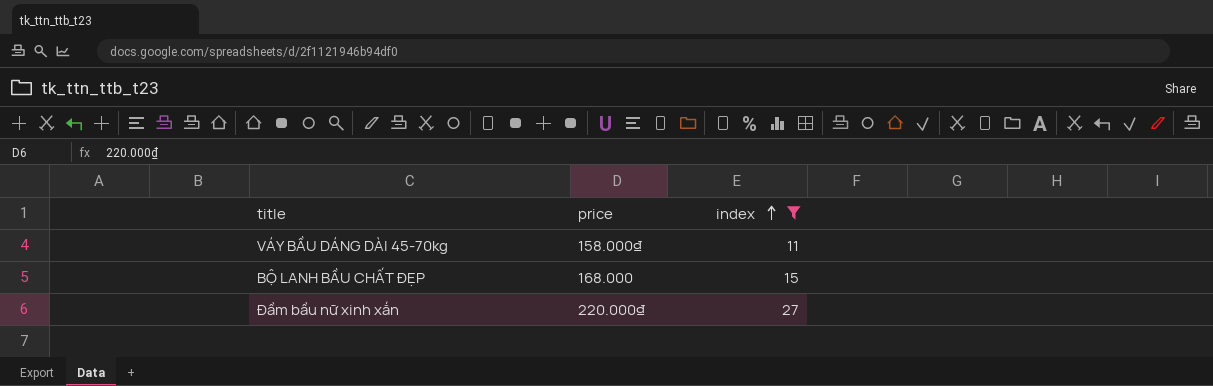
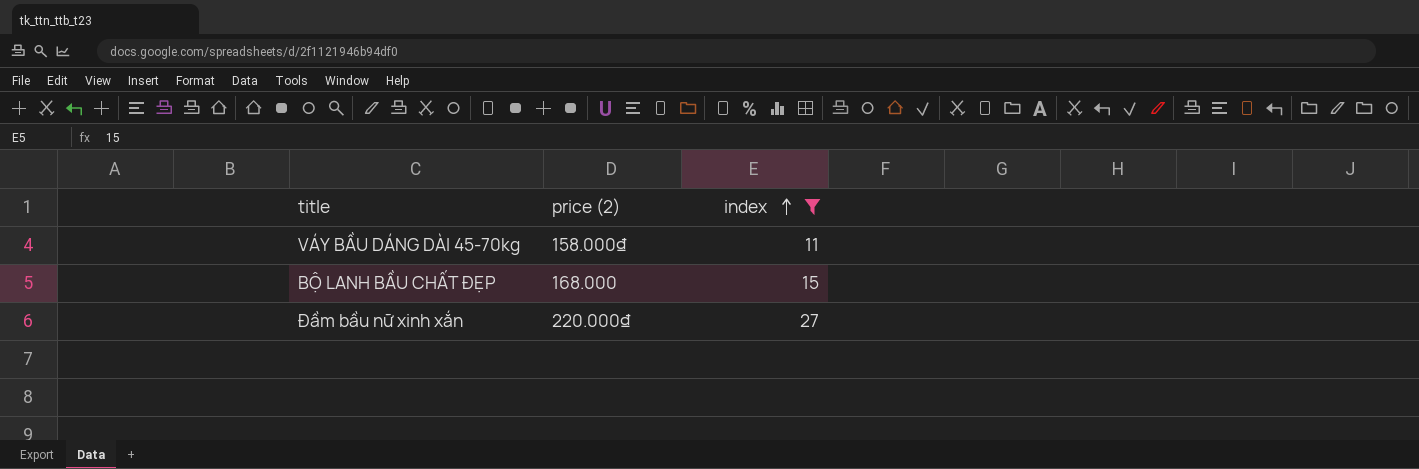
column name: price -> price (2)

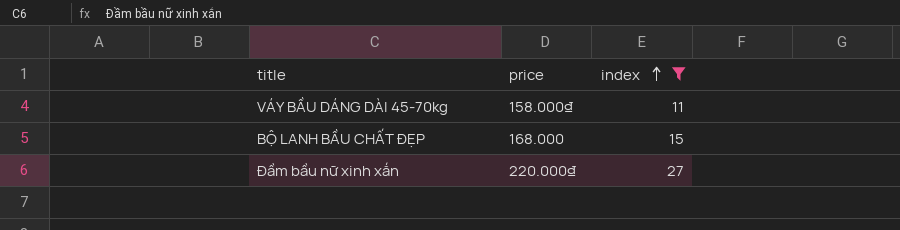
column name: price (2) -> price

